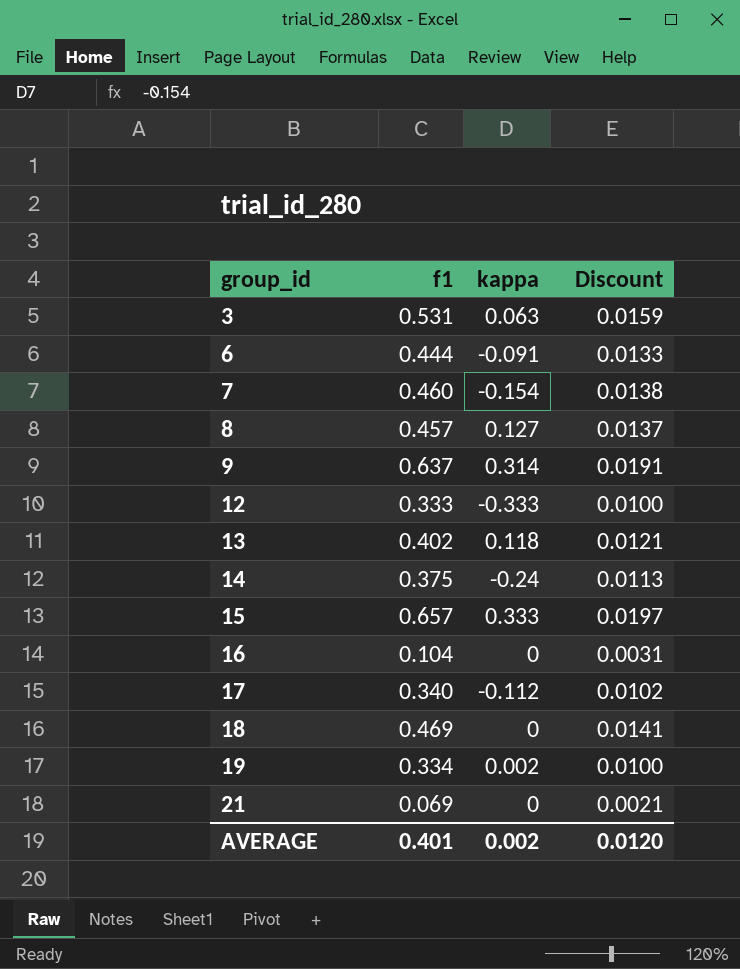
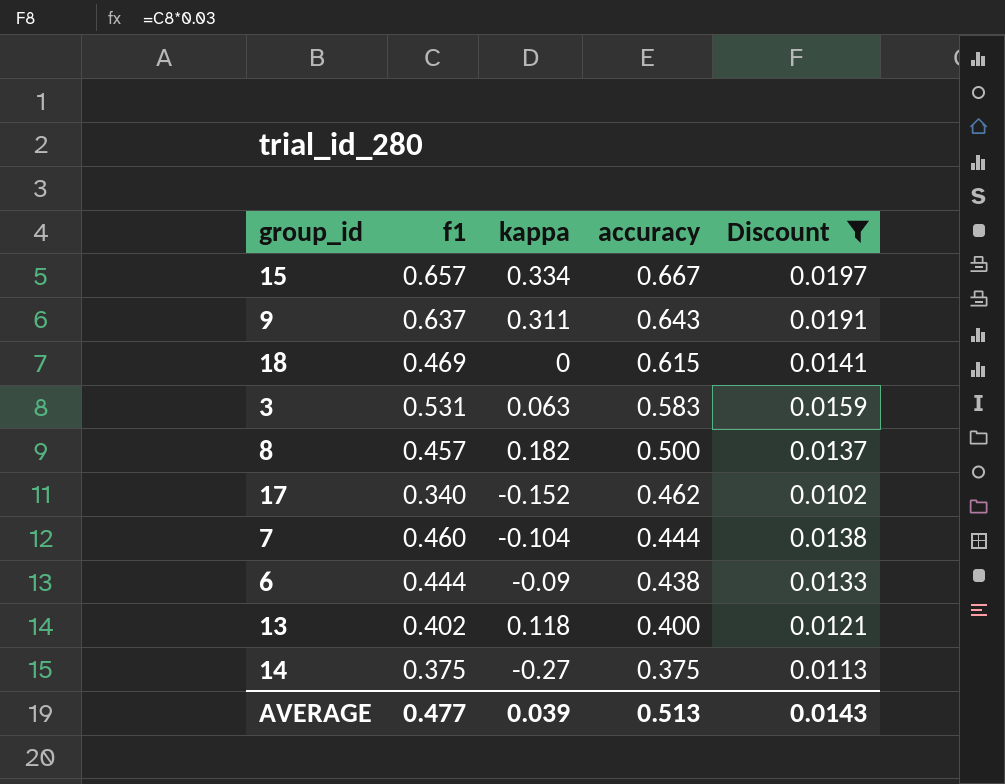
filter: none -> Discount >= 0.0102
row order: group_id ascending -> accuracy descending
column accuracy | position: none -> 4
15 | kappa: 0.333 -> 0.334
9 | kappa: 0.314 -> 0.311
8 | kappa: 0.127 -> 0.182
17 | kappa: -0.112 -> -0.152
7 | kappa: -0.154 -> -0.104
6 | kappa: -0.091 -> -0.09
14 | kappa: -0.24 -> -0.27
AVERAGE | f1: 0.401 -> 0.477
AVERAGE | kappa: 0.002 -> 0.039
AVERAGE | Discount: 0.0120 -> 0.0143

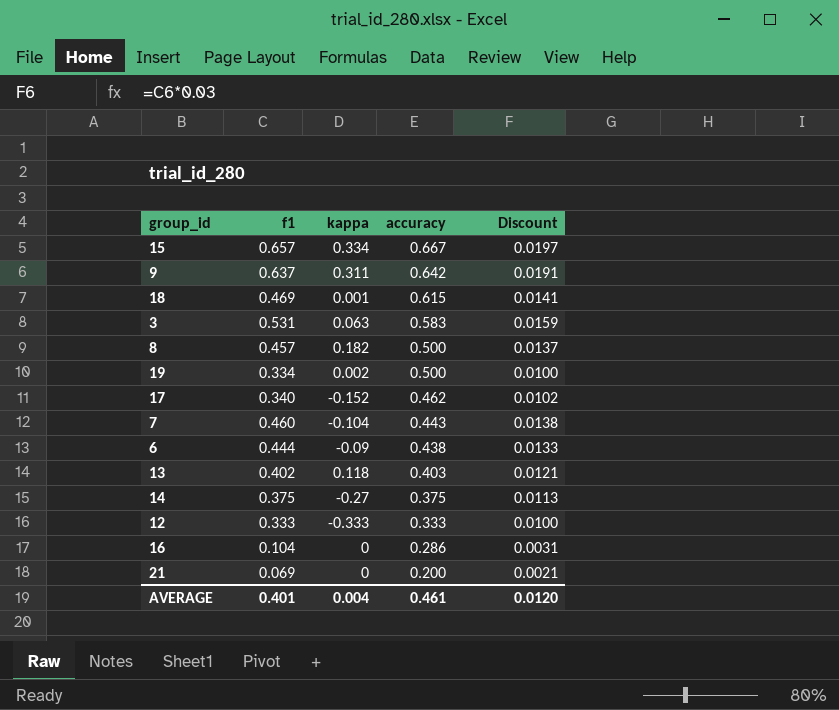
filter: Discount >= 0.0102 -> none
9 | accuracy: 0.643 -> 0.642
18 | kappa: 0 -> 0.001
7 | accuracy: 0.444 -> 0.443
13 | accuracy: 0.400 -> 0.403
AVERAGE | f1: 0.477 -> 0.401
AVERAGE | kappa: 0.039 -> 0.004
AVERAGE | accuracy: 0.513 -> 0.461
AVERAGE | Discount: 0.0143 -> 0.0120

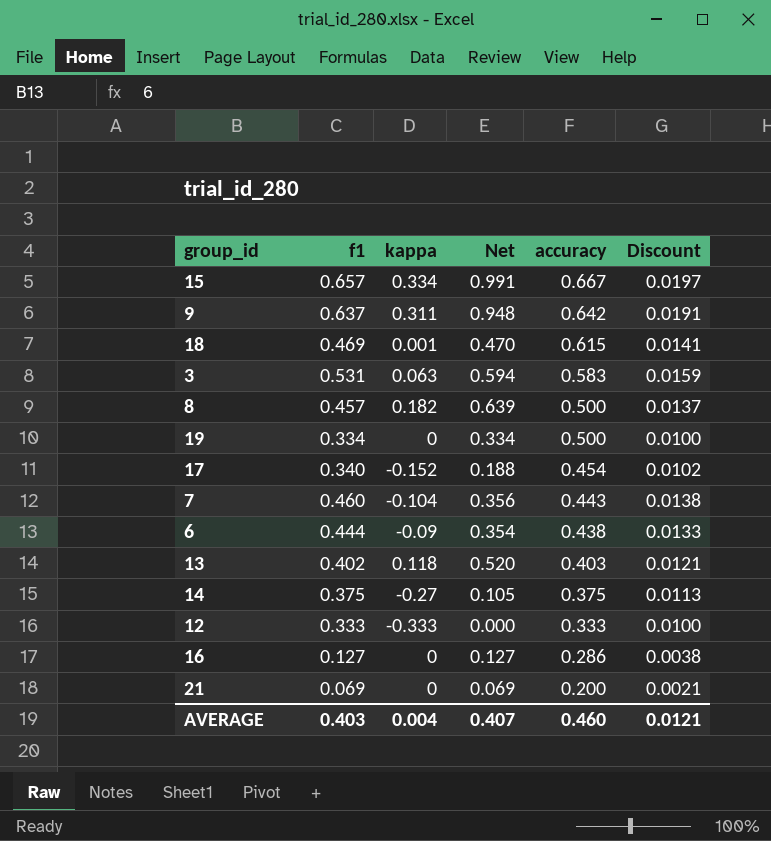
column Net | formula: none -> [f1] + [kappa]
19 | kappa: 0.002 -> 0
17 | accuracy: 0.462 -> 0.454
16 | f1: 0.104 -> 0.127
16 | Discount: 0.0031 -> 0.0038
AVERAGE | f1: 0.401 -> 0.403
AVERAGE | accuracy: 0.461 -> 0.460
AVERAGE | Discount: 0.0120 -> 0.0121

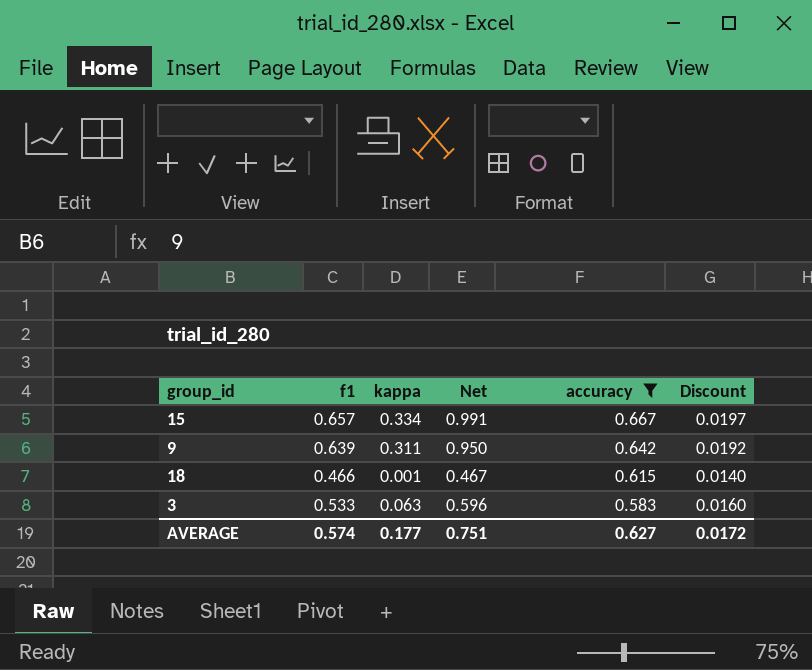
filter: none -> accuracy >= 0.583
9 | f1: 0.637 -> 0.639
9 | Net: 0.948 -> 0.950
9 | Discount: 0.0191 -> 0.0192
18 | f1: 0.469 -> 0.466
18 | Net: 0.470 -> 0.467
18 | Discount: 0.0141 -> 0.0140
3 | f1: 0.531 -> 0.533
3 | Net: 0.594 -> 0.596
3 | Discount: 0.0159 -> 0.0160
AVERAGE | f1: 0.403 -> 0.574
AVERAGE | kappa: 0.004 -> 0.177
AVERAGE | Net: 0.407 -> 0.751
AVERAGE | accuracy: 0.460 -> 0.627
AVERAGE | Discount: 0.0121 -> 0.0172

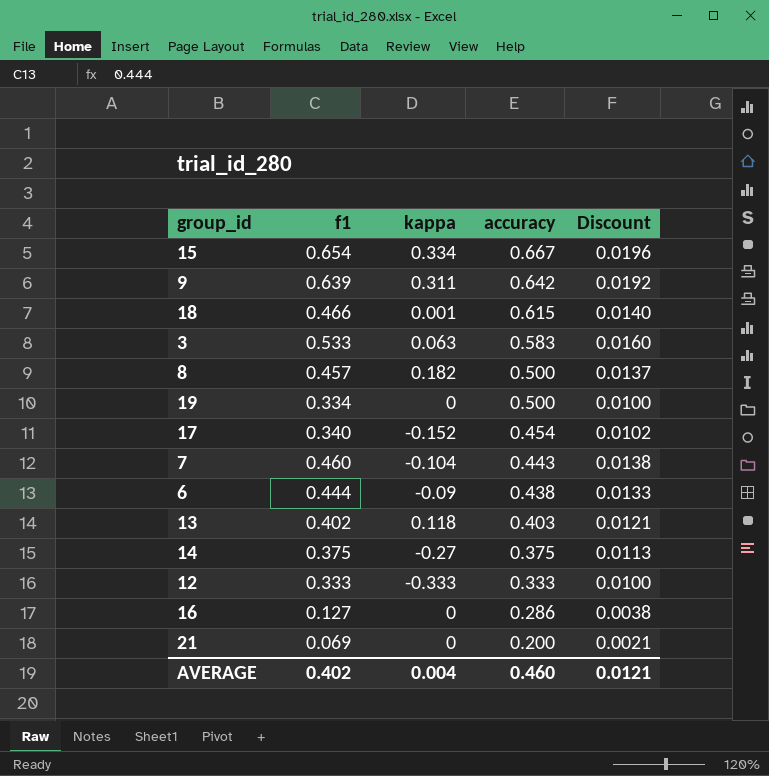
filter: accuracy >= 0.583 -> none
column Net | formula: [f1] + [kappa] -> none
15 | f1: 0.657 -> 0.654
15 | Discount: 0.0197 -> 0.0196
AVERAGE | f1: 0.574 -> 0.402
AVERAGE | kappa: 0.177 -> 0.004
AVERAGE | accuracy: 0.627 -> 0.460
AVERAGE | Discount: 0.0172 -> 0.0121

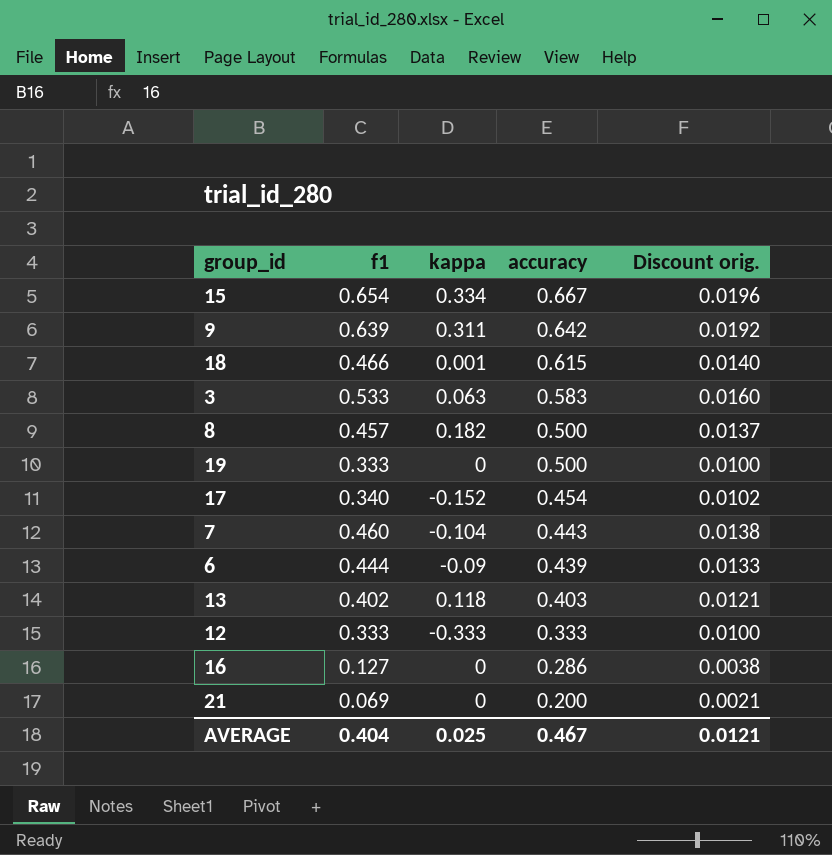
column name: Discount -> Discount orig.
row 14: 0.375 | -0.27 | 0.375 | 0.0113 -> none
19 | f1: 0.334 -> 0.333
6 | accuracy: 0.438 -> 0.439
AVERAGE | f1: 0.402 -> 0.404
AVERAGE | kappa: 0.004 -> 0.025
AVERAGE | accuracy: 0.460 -> 0.467

